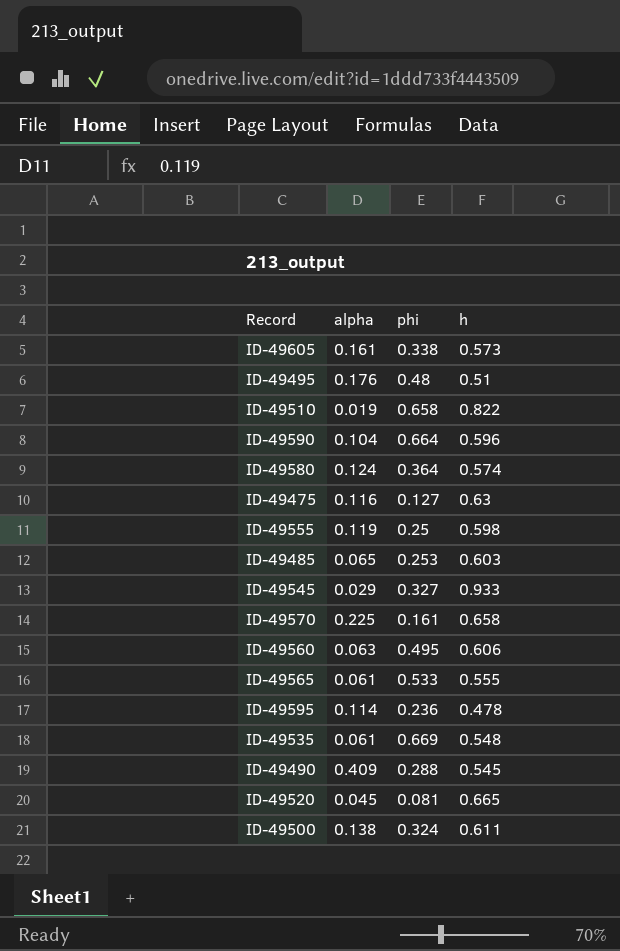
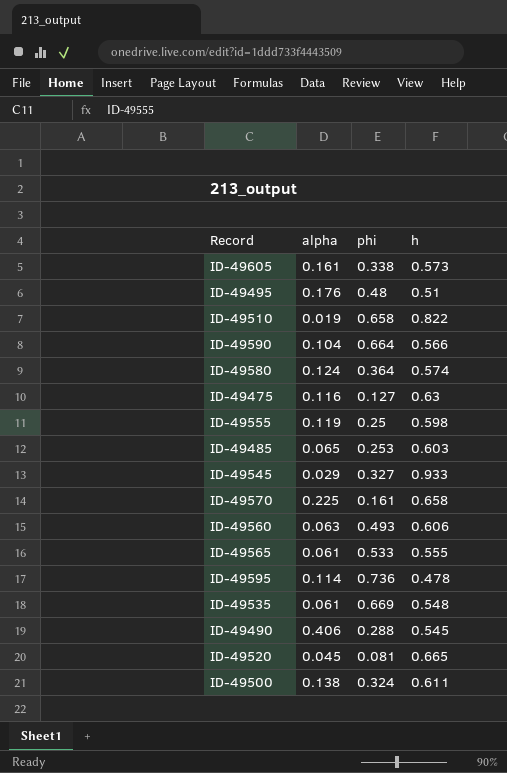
ID-49590 | h: 0.596 -> 0.566
ID-49560 | phi: 0.495 -> 0.493
ID-49595 | phi: 0.236 -> 0.736
ID-49490 | alpha: 0.409 -> 0.406

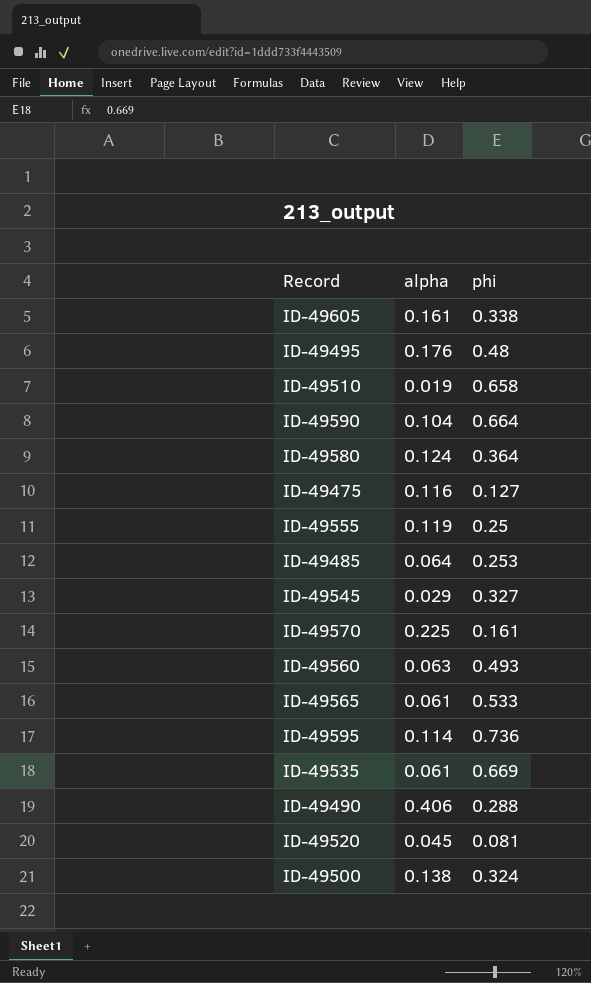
column h | position: 4 -> none
ID-49485 | alpha: 0.065 -> 0.064

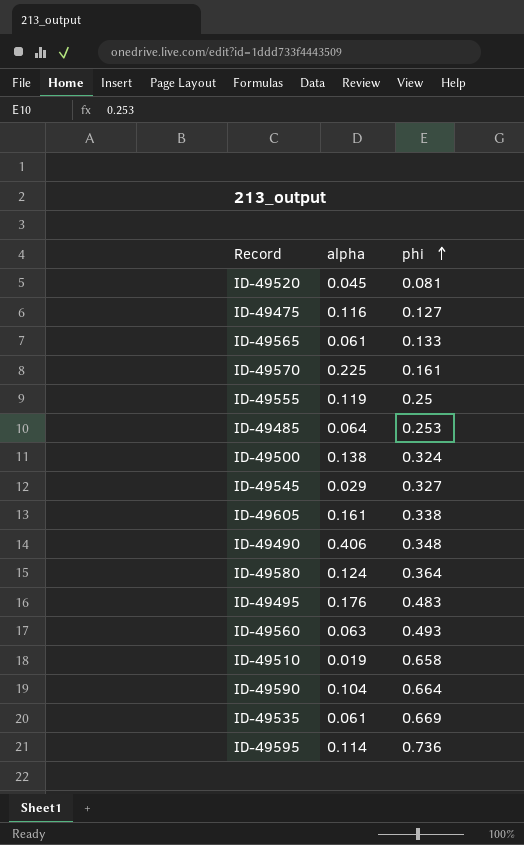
row order: none -> phi ascending
ID-49565 | phi: 0.533 -> 0.133
ID-49490 | phi: 0.288 -> 0.348
ID-49495 | phi: 0.48 -> 0.483

